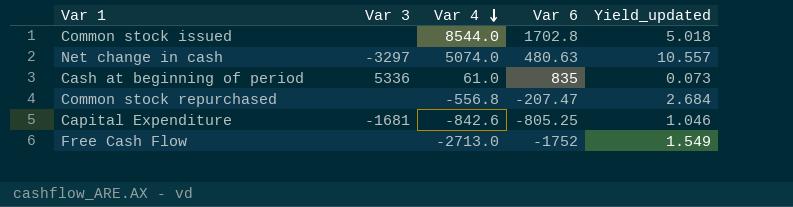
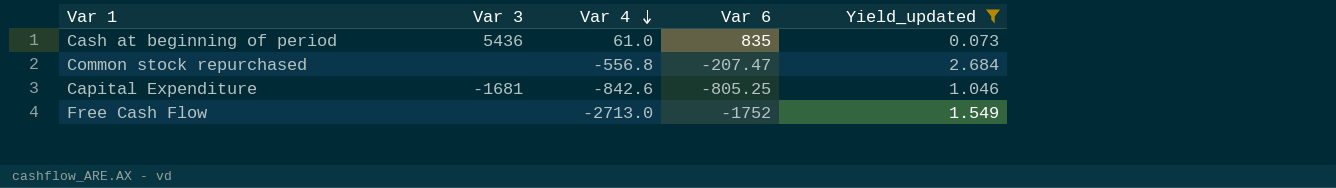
filter: none -> Yield_updated <= 2.684
Cash at beginning of period | Var 3: 5336 -> 5436

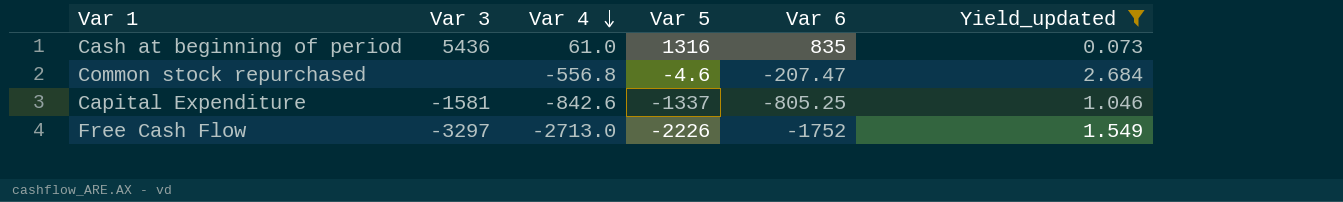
column Var 5 | position: none -> 4
Capital Expenditure | Var 3: -1681 -> -1581
Free Cash Flow | Var 3: none -> -3297

